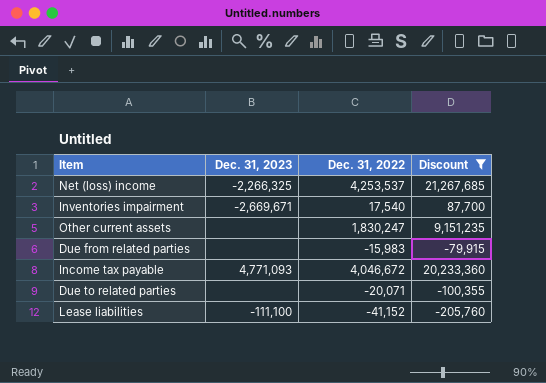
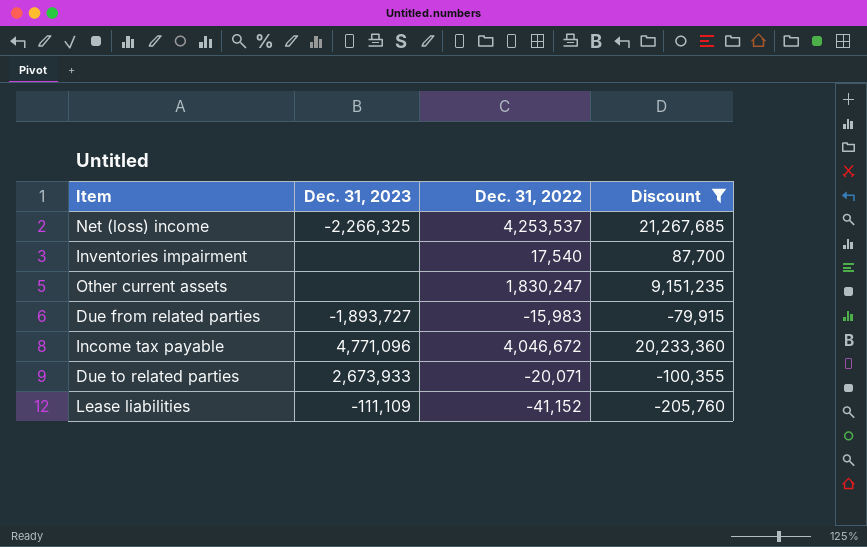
Inventories impairment | Dec. 31, 2023: -2,669,671 -> none
Due from related parties | Dec. 31, 2023: none -> -1,893,727
Income tax payable | Dec. 31, 2023: 4,771,093 -> 4,771,096
Due to related parties | Dec. 31, 2023: none -> 2,673,933
Lease liabilities | Dec. 31, 2023: -111,100 -> -111,109

